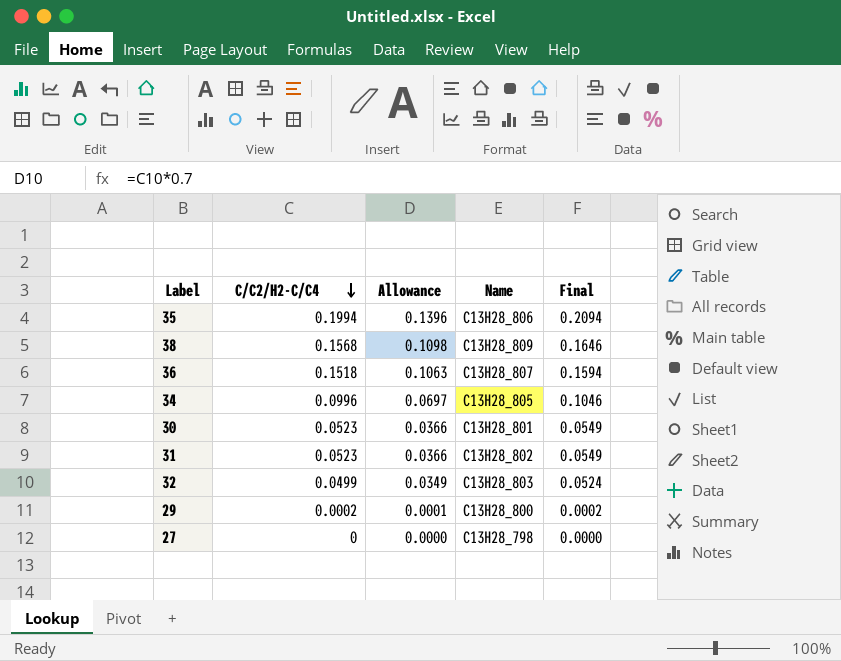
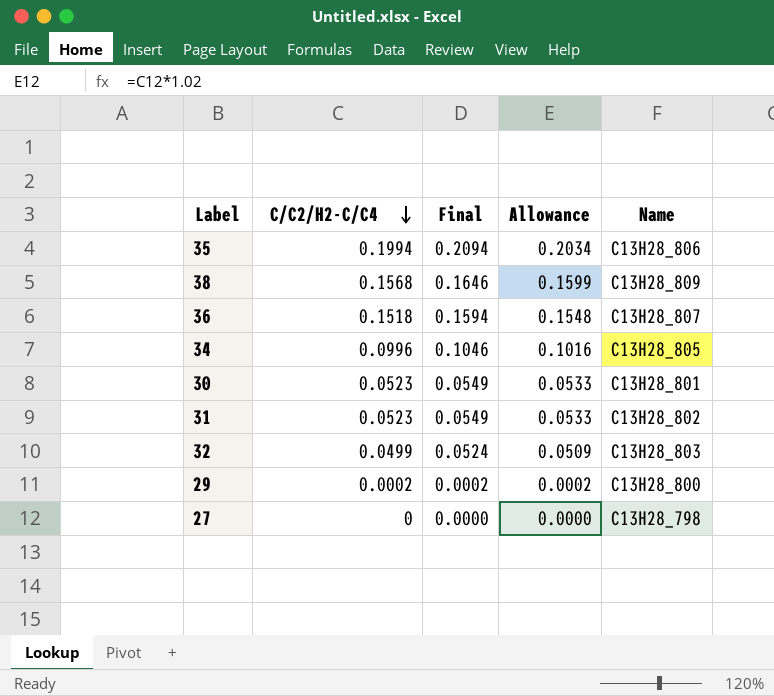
column Final | position: 5 -> 3
column Allowance | formula: [C/C2/H2-C/C4] * 0.7 -> [C/C2/H2-C/C4] * 1.02

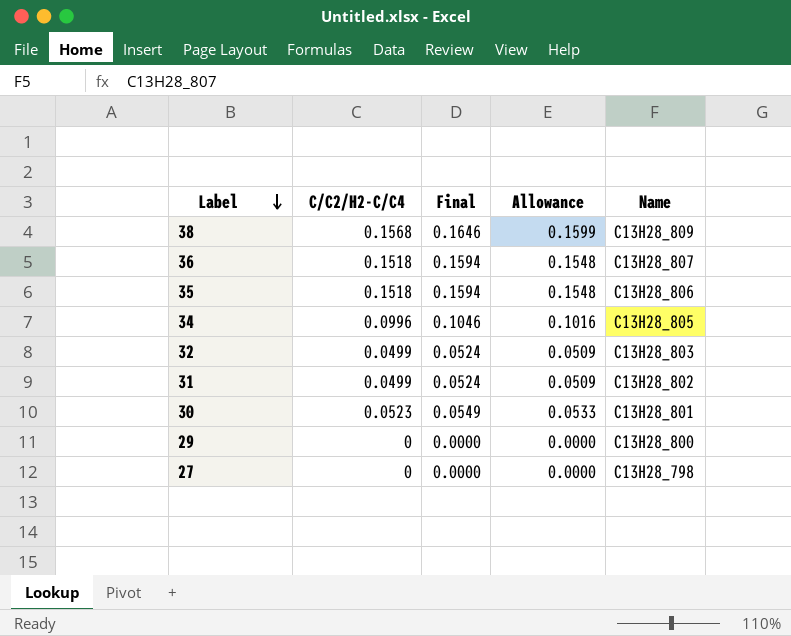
row order: C/C2/H2-C/C4 descending -> Label descending
35 | C/C2/H2-C/C4: 0.1994 -> 0.1518
35 | Final: 0.2094 -> 0.1594
35 | Allowance: 0.2034 -> 0.1548
31 | C/C2/H2-C/C4: 0.0523 -> 0.0499
31 | Final: 0.0549 -> 0.0524
31 | Allowance: 0.0533 -> 0.0509
29 | C/C2/H2-C/C4: 0.0002 -> 0
29 | Final: 0.0002 -> 0.0000
29 | Allowance: 0.0002 -> 0.0000

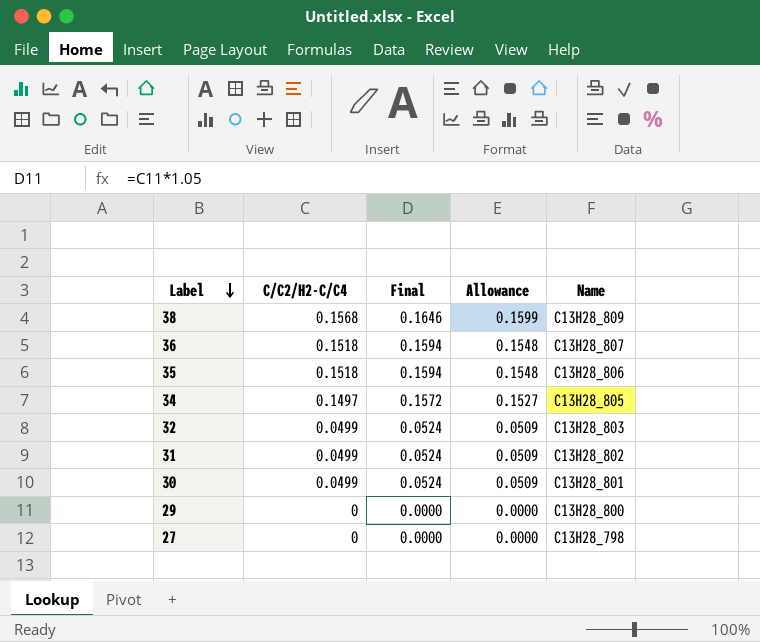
34 | C/C2/H2-C/C4: 0.0996 -> 0.1497
34 | Final: 0.1046 -> 0.1572
34 | Allowance: 0.1016 -> 0.1527
30 | C/C2/H2-C/C4: 0.0523 -> 0.0499
30 | Final: 0.0549 -> 0.0524
30 | Allowance: 0.0533 -> 0.0509

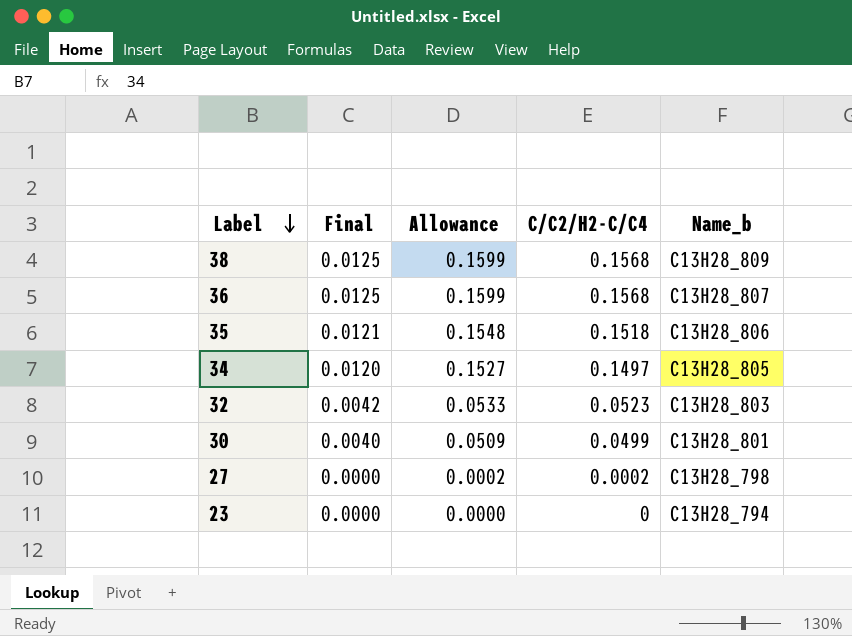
column Final | formula: [C/C2/H2-C/C4] * 1.05 -> [C/C2/H2-C/C4] * 0.08
column C/C2/H2-C/C4 | position: 2 -> 4
column name: Name -> Name_b
row 31: 0.0499 | 0.0524 | 0.0509 | C13H28_802 -> none
row 29: 0 | 0.0000 | 0.0000 | C13H28_800 -> none
36 | Allowance: 0.1548 -> 0.1599
36 | C/C2/H2-C/C4: 0.1518 -> 0.1568
32 | Allowance: 0.0509 -> 0.0533
32 | C/C2/H2-C/C4: 0.0499 -> 0.0523
27 | Allowance: 0.0000 -> 0.0002
27 | C/C2/H2-C/C4: 0 -> 0.0002
row 23: none -> 0.0000 | 0.0000 | 0 | C13H28_794

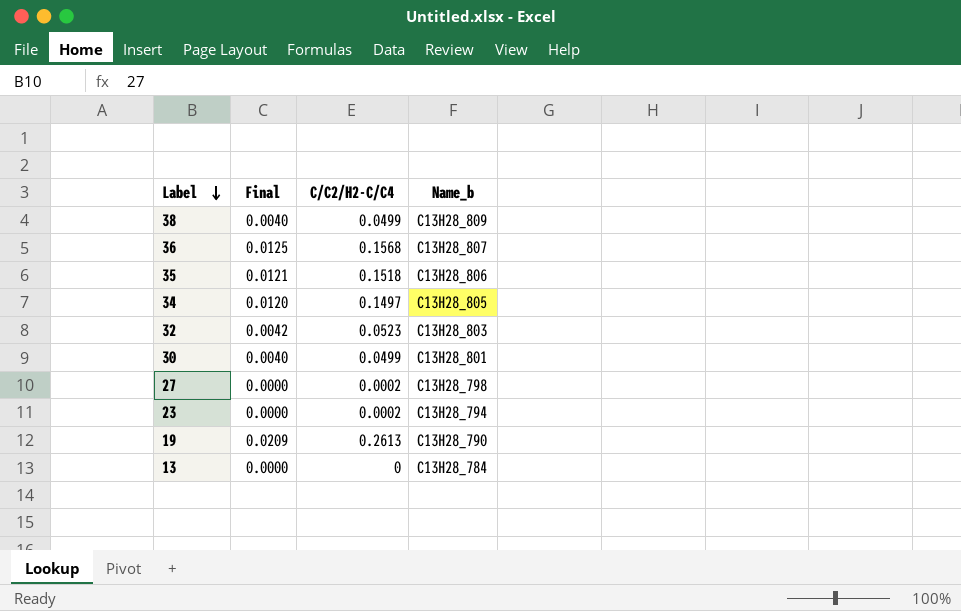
column Allowance | formula: [C/C2/H2-C/C4] * 1.02 -> none
38 | Final: 0.0125 -> 0.0040
38 | C/C2/H2-C/C4: 0.1568 -> 0.0499
23 | C/C2/H2-C/C4: 0 -> 0.0002
row 19: none -> 0.0209 | 0.2613 | C13H28_790
row 13: none -> 0.0000 | 0 | C13H28_784

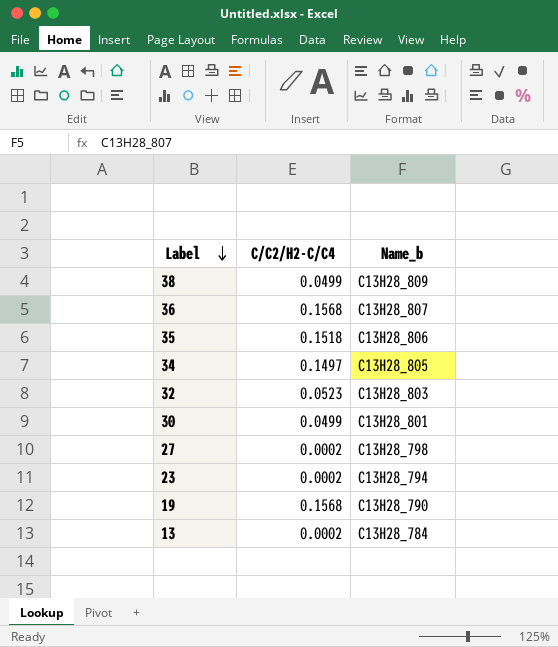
column Final | formula: [C/C2/H2-C/C4] * 0.08 -> none
19 | C/C2/H2-C/C4: 0.2613 -> 0.1568
13 | C/C2/H2-C/C4: 0 -> 0.0002

